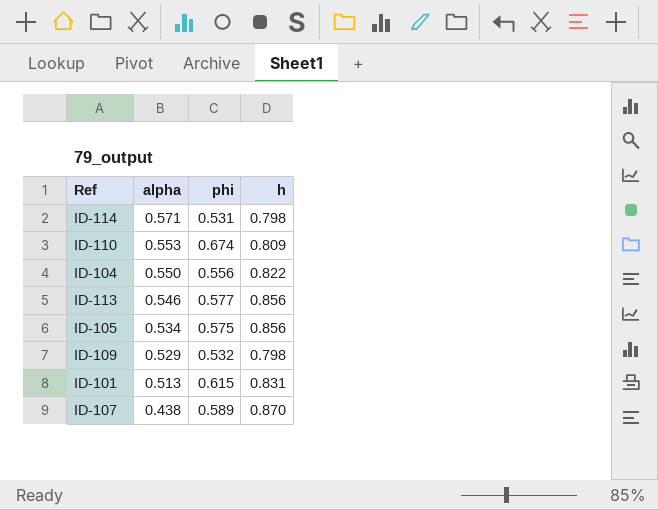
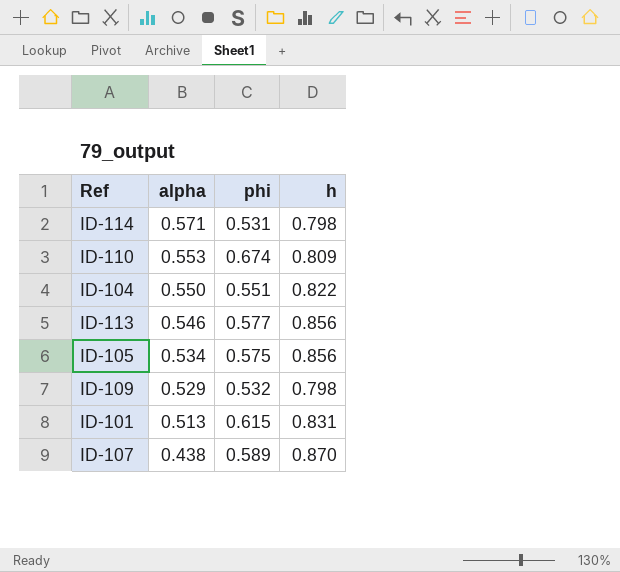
ID-104 | phi: 0.556 -> 0.551

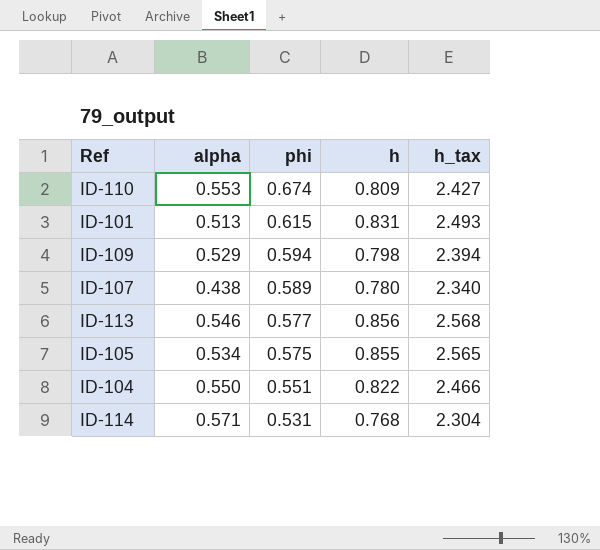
row order: alpha descending -> phi descending
column h_tax | formula: none -> [h] * 3
ID-109 | phi: 0.532 -> 0.594
ID-107 | h: 0.870 -> 0.780
ID-105 | h: 0.856 -> 0.855
ID-114 | h: 0.798 -> 0.768

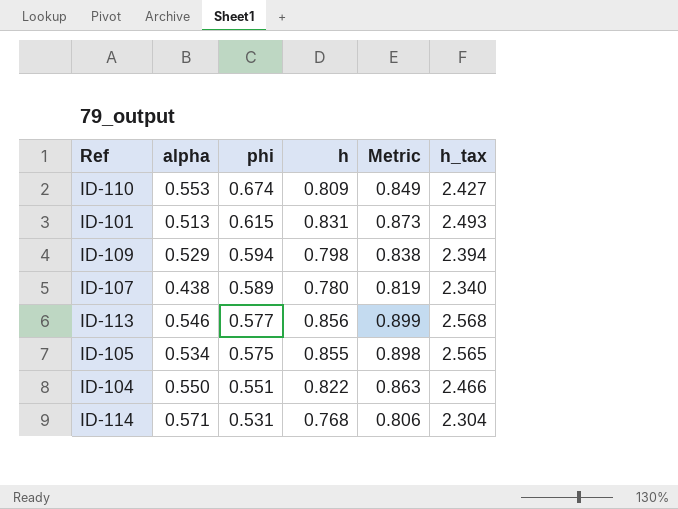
column Metric | formula: none -> [h] * 1.05

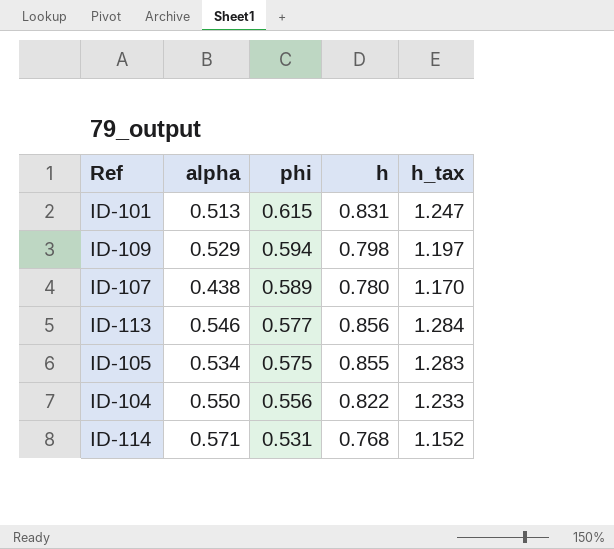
column Metric | formula: [h] * 1.05 -> none
column h_tax | formula: [h] * 3 -> [h] * 1.5
row ID-110: 0.553 | 0.674 | 0.809 | 0.849 | 2.427 -> none
ID-104 | phi: 0.551 -> 0.556

